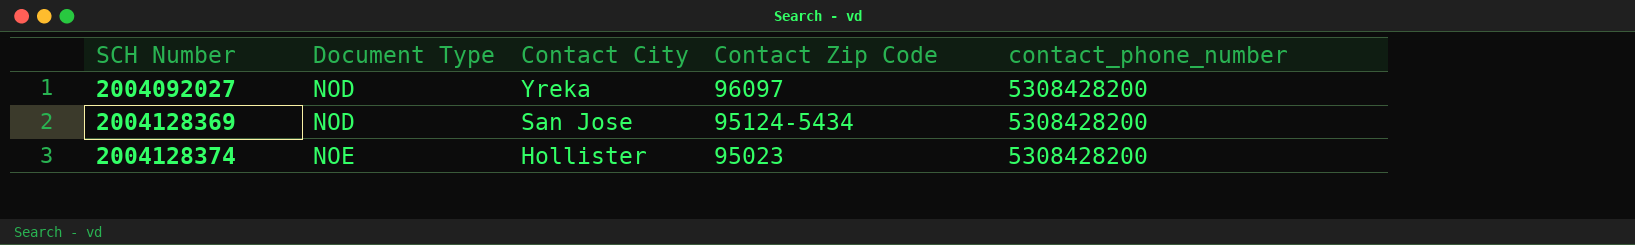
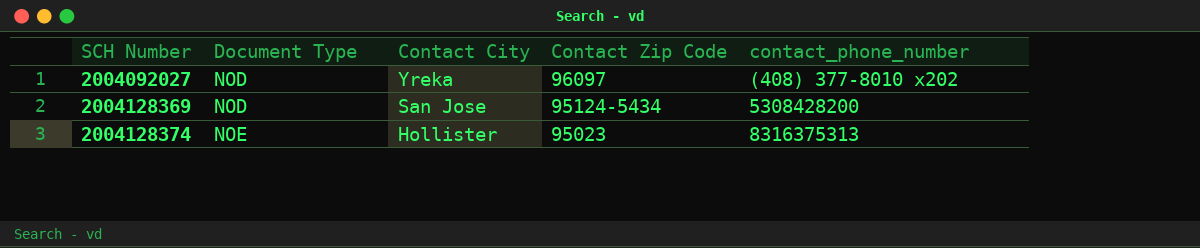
2004092027 | contact_phone_number: 5308428200 -> (408) 377-8010 x202
2004128374 | contact_phone_number: 5308428200 -> 8316375313

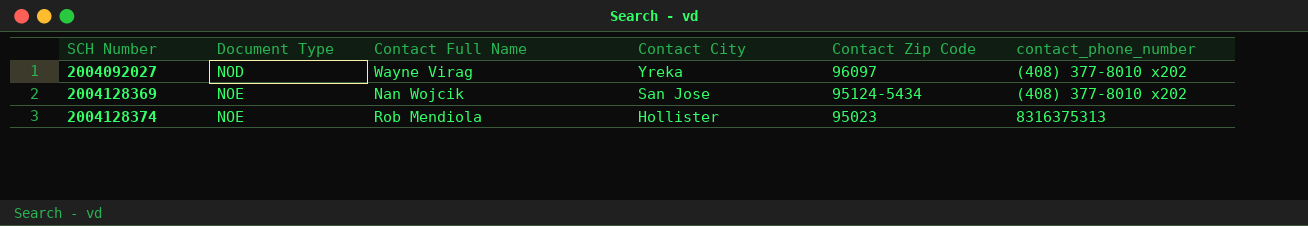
column Contact Full Name | position: none -> 3
2004128369 | Document Type: NOD -> NOE
2004128369 | contact_phone_number: 5308428200 -> (408) 377-8010 x202

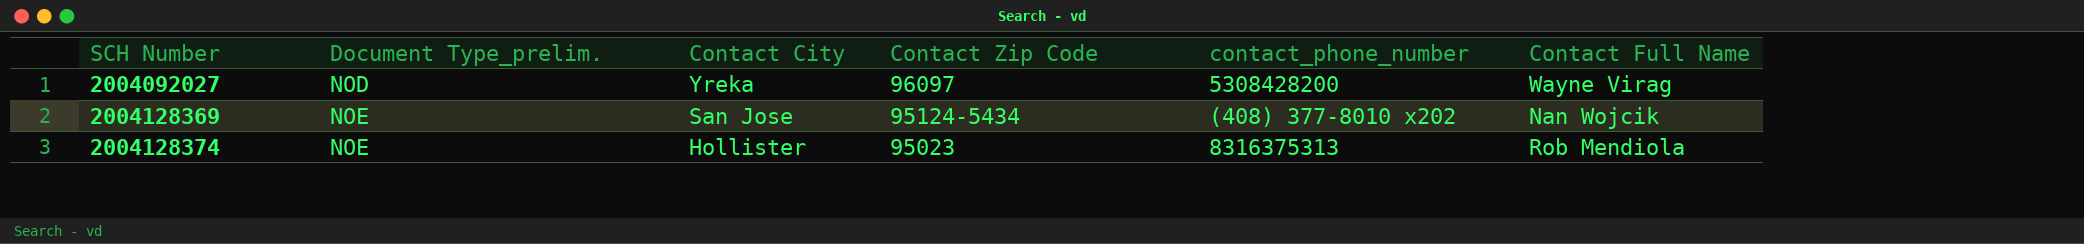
column name: Document Type -> Document Type_prelim.
column Contact Full Name | position: 3 -> 6
2004092027 | contact_phone_number: (408) 377-8010 x202 -> 5308428200

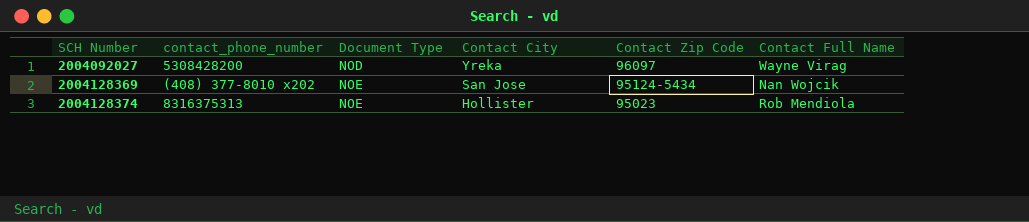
column contact_phone_number | position: 5 -> 2
column name: Document Type_prelim. -> Document Type

